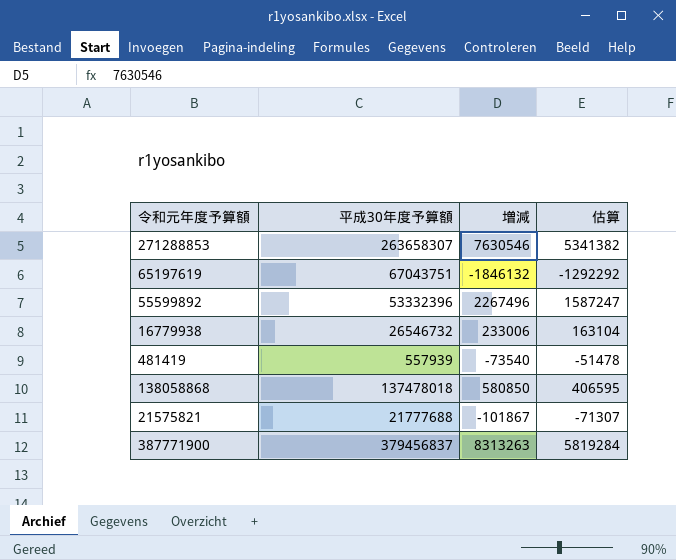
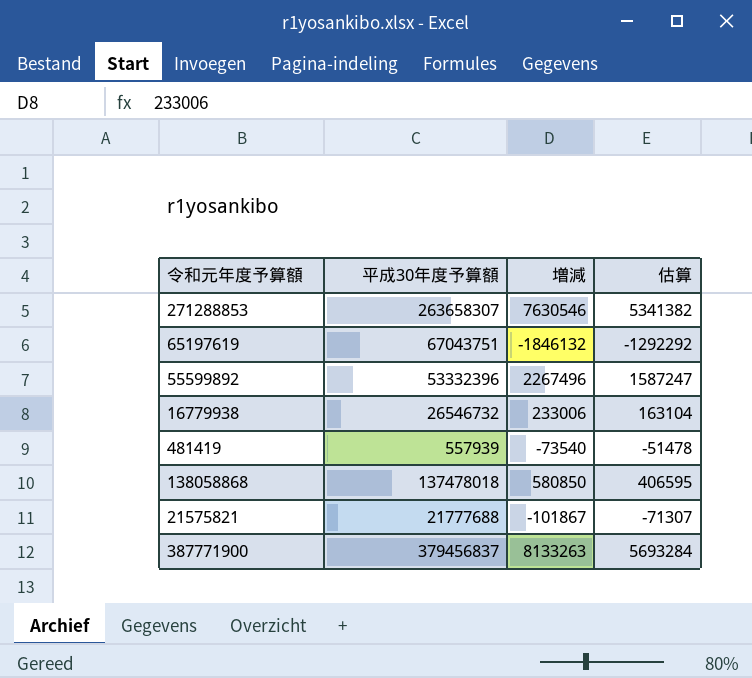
387771900 | 増減: 8313263 -> 8133263
387771900 | 估算: 5819284 -> 5693284

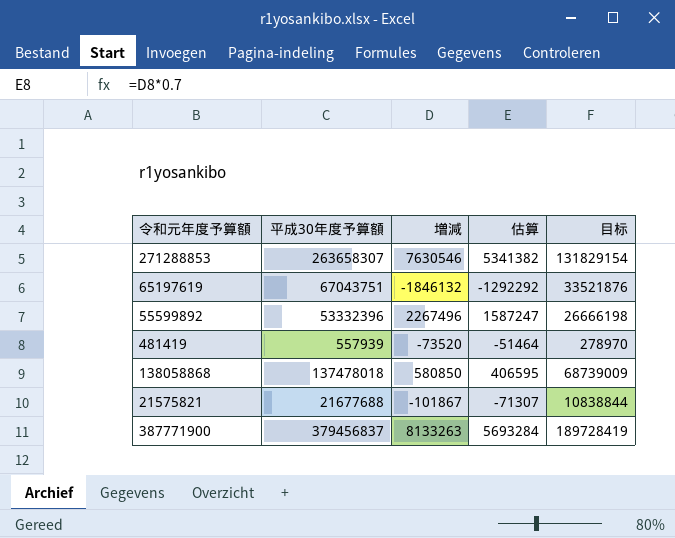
column 目标 | formula: none -> [平成30年度予算額] * 0.5
row 16779938: 26546732 | 233006 | 163104 -> none
481419 | 増減: -73540 -> -73520
481419 | 估算: -51478 -> -51464
21575821 | 平成30年度予算額: 21777688 -> 21677688

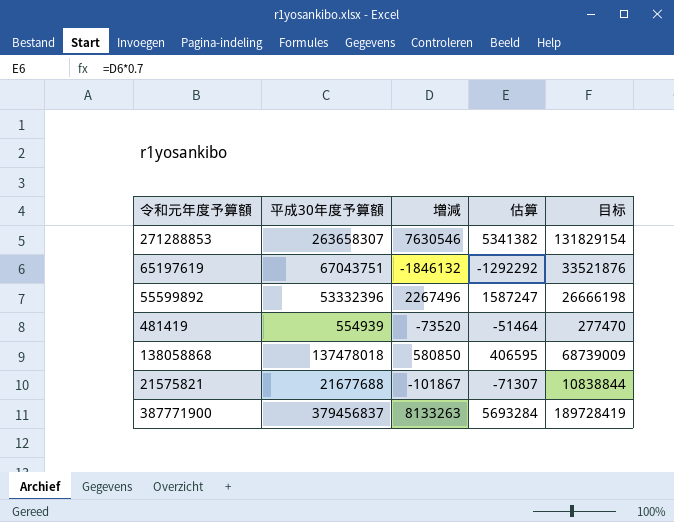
481419 | 平成30年度予算額: 557939 -> 554939
481419 | 目标: 278970 -> 277470

